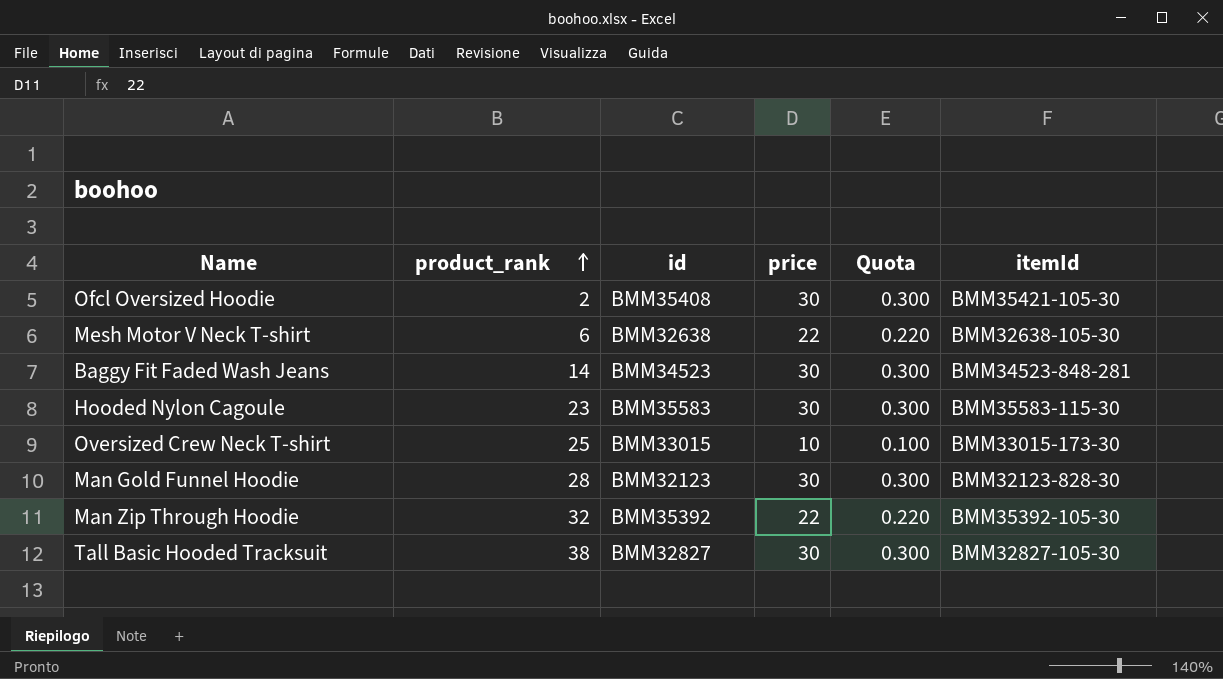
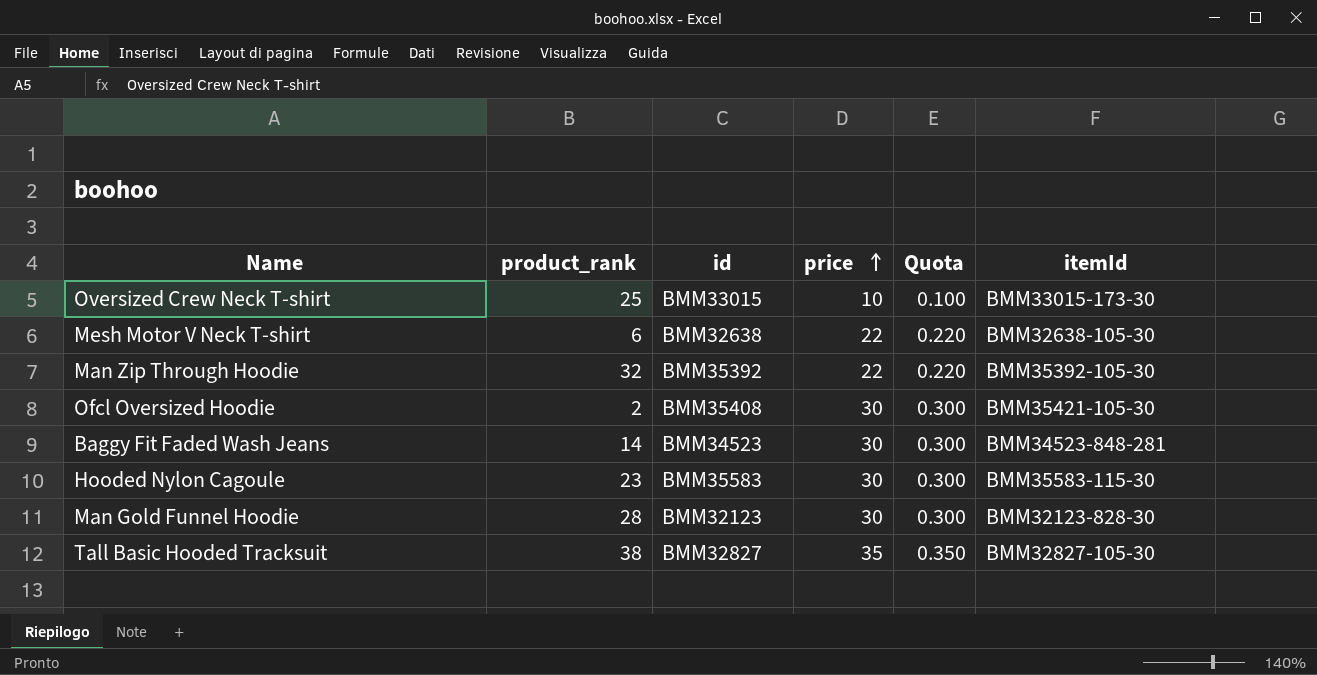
row order: product_rank ascending -> price ascending
Tall Basic Hooded Tracksuit | price: 30 -> 35
Tall Basic Hooded Tracksuit | Quota: 0.300 -> 0.350

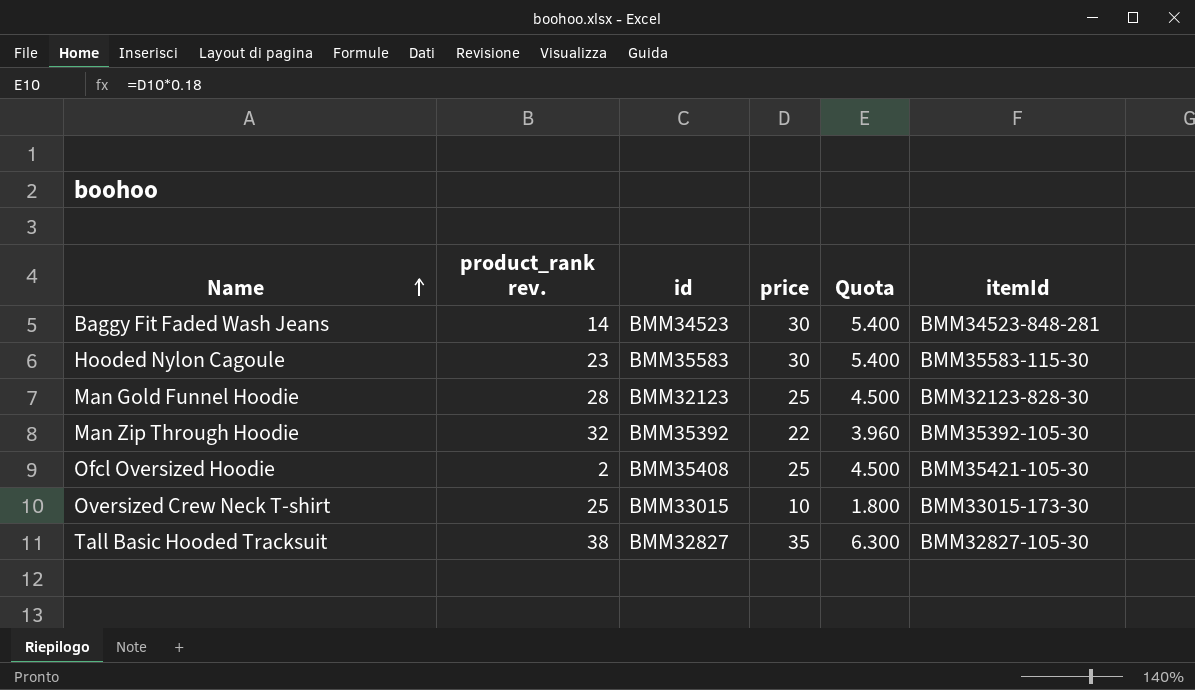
row order: price ascending -> Name ascending
column name: product_rank -> product_rank rev.
column Quota | formula: [price] * 0.01 -> [price] * 0.18
row Mesh Motor V Neck T-shirt: 6 | BMM32638 | 22 | 0.220 | BMM32638-105-30 -> none
Man Gold Funnel Hoodie | price: 30 -> 25
Ofcl Oversized Hoodie | price: 30 -> 25

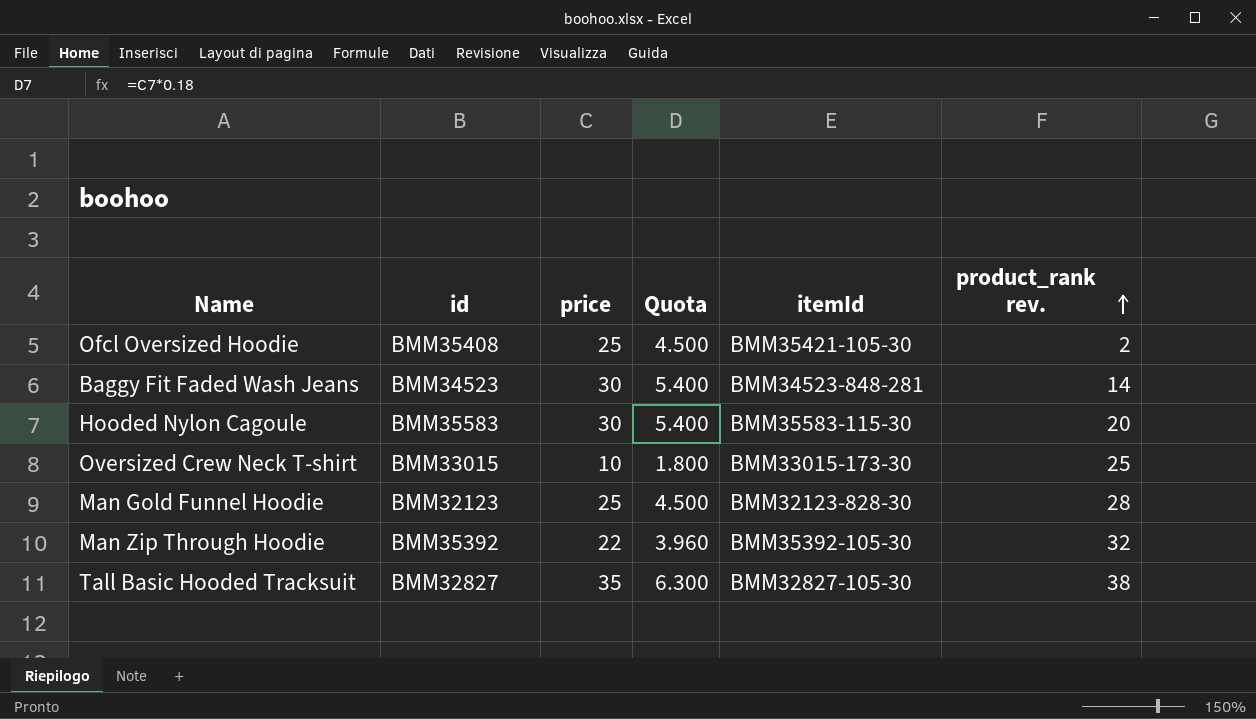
row order: Name ascending -> product_rank rev. ascending
column product_rank rev. | position: 2 -> 6
Hooded Nylon Cagoule | product_rank rev.: 23 -> 20

